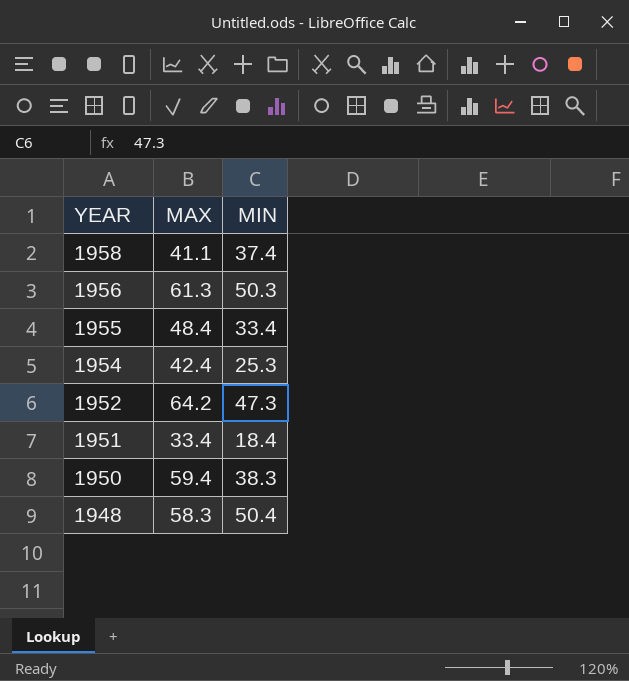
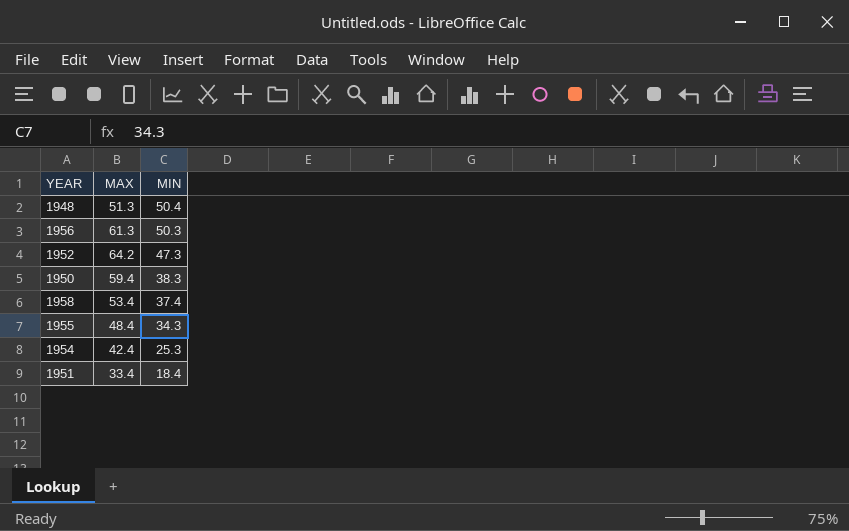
row order: YEAR descending -> MIN descending
1948 | MAX: 58.3 -> 51.3
1958 | MAX: 41.1 -> 53.4
1955 | MIN: 33.4 -> 34.3

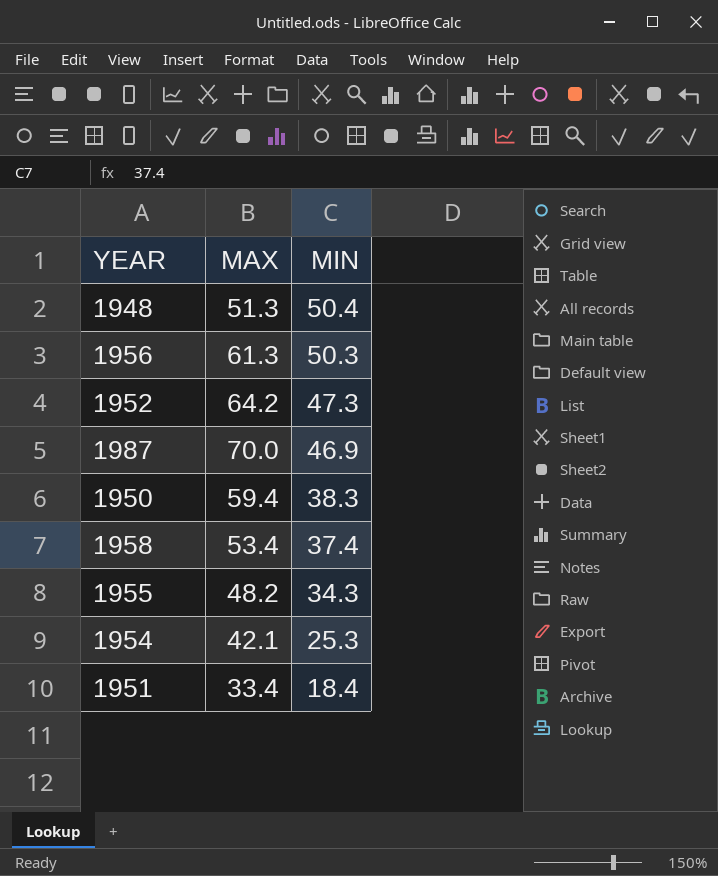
row 1987: none -> 70.0 | 46.9
1955 | MAX: 48.4 -> 48.2
1954 | MAX: 42.4 -> 42.1

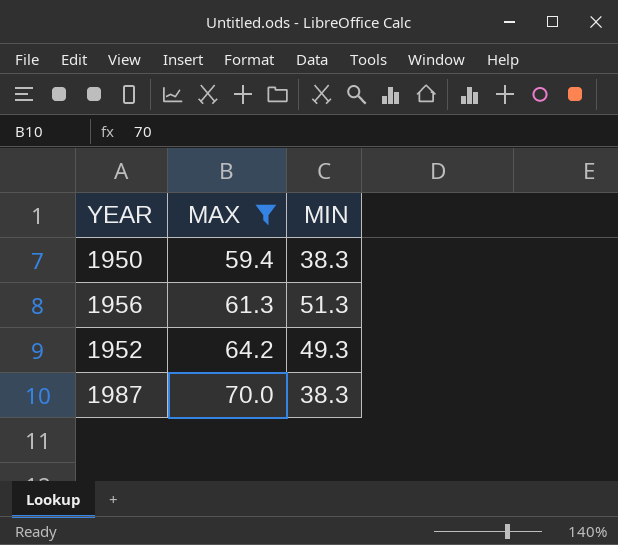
filter: none -> MAX >= 59.4
row order: MIN descending -> MAX ascending
1956 | MIN: 50.3 -> 51.3
1952 | MIN: 47.3 -> 49.3
1987 | MIN: 46.9 -> 38.3

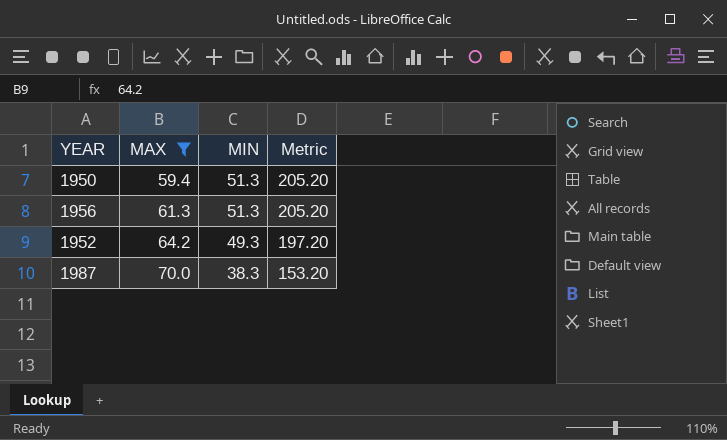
column Metric | formula: none -> [MIN] * 4
1950 | MIN: 38.3 -> 51.3

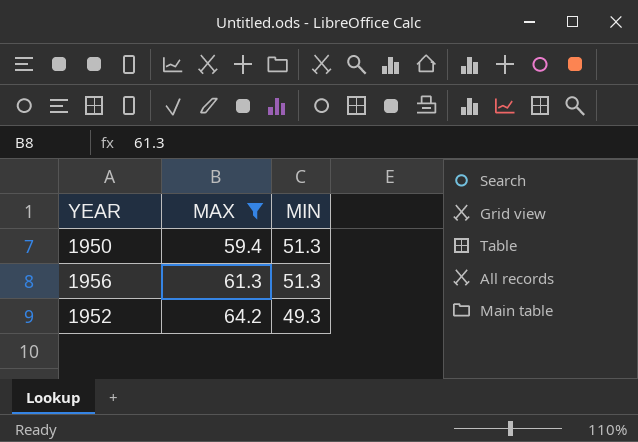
column Metric | formula: [MIN] * 4 -> none
row 1987: 70.0 | 38.3 | 153.20 -> none

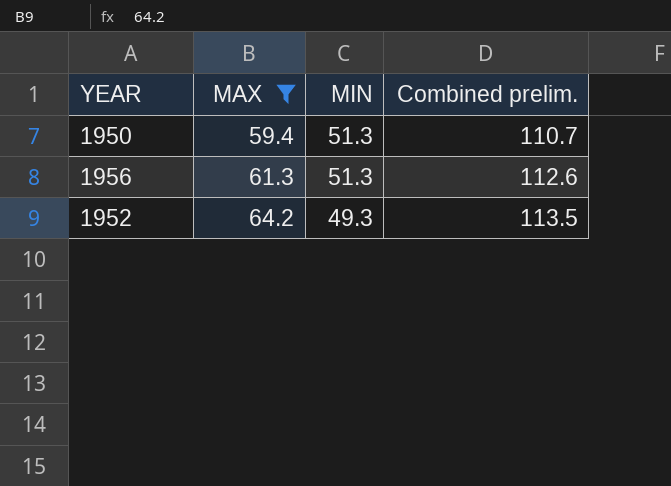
column Combined prelim. | formula: none -> [MAX] + [MIN]

